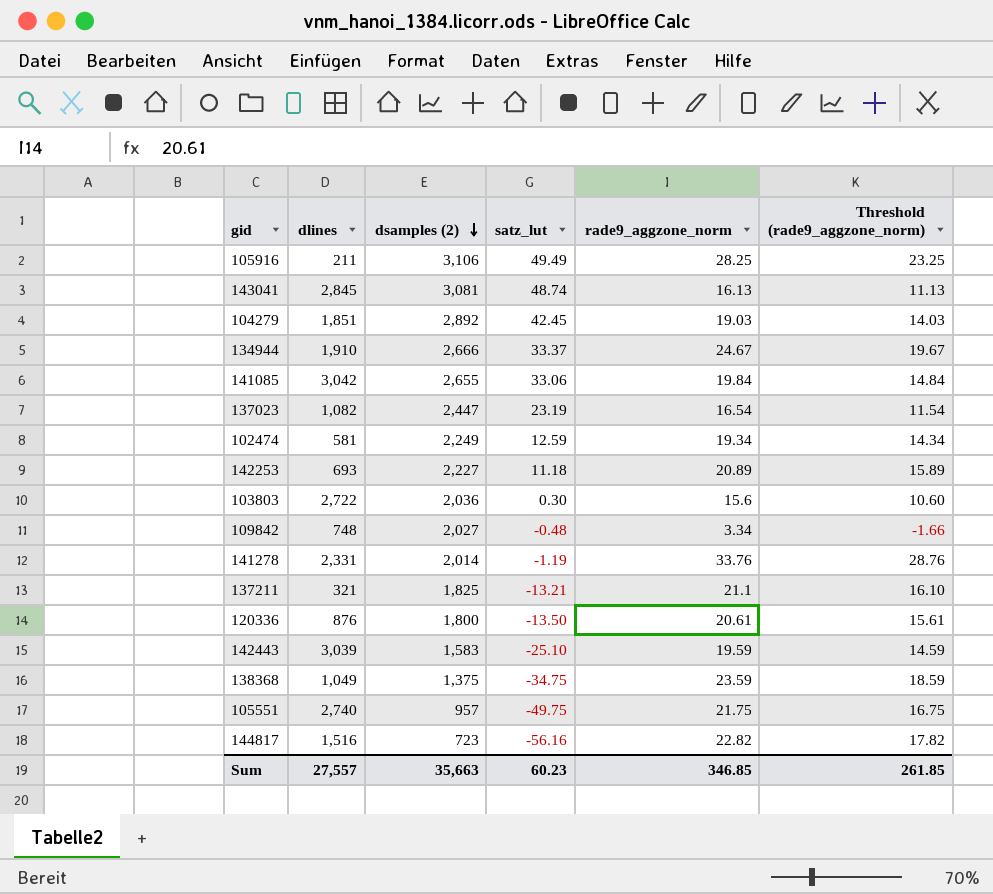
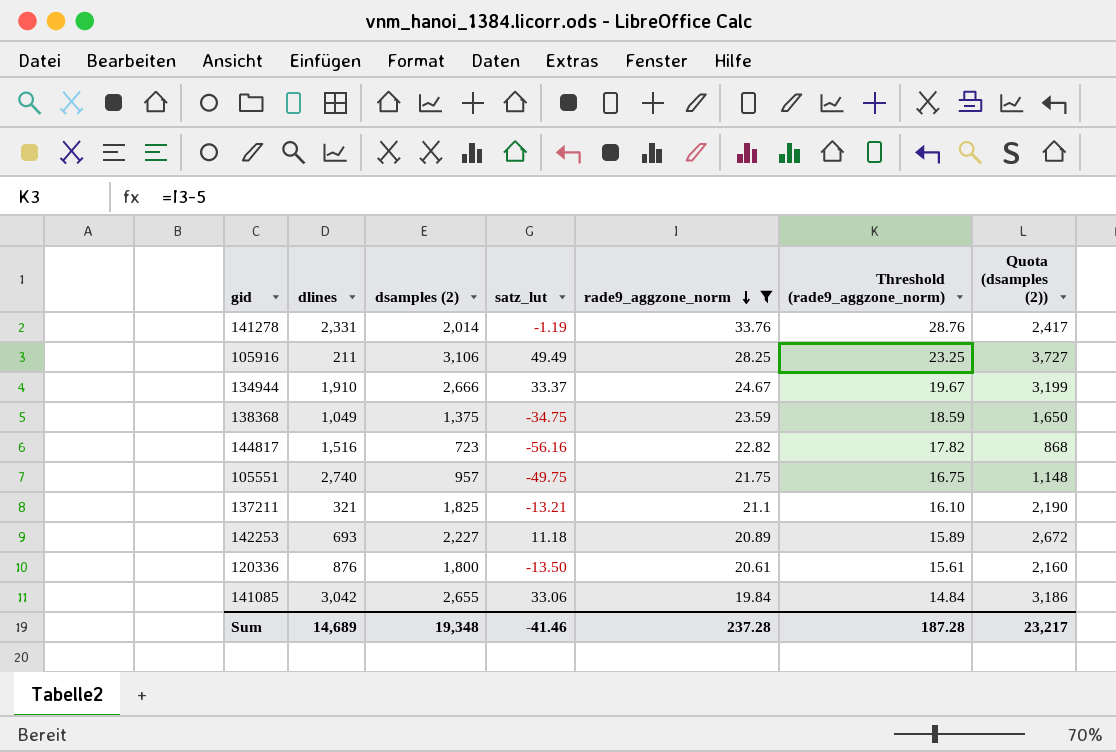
filter: none -> rade9_aggzone_norm >= 19.84
row order: dsamples (2) descending -> rade9_aggzone_norm descending
column Quota (dsamples (2)) | formula: none -> [dsamples (2)] * 1.2
Sum | dlines: 27,557 -> 14,689
Sum | dsamples (2): 35,663 -> 19,348
Sum | satz_lut: 60.23 -> -41.46
Sum | rade9_aggzone_norm: 346.85 -> 237.28
Sum | Threshold (rade9_aggzone_norm): 261.85 -> 187.28

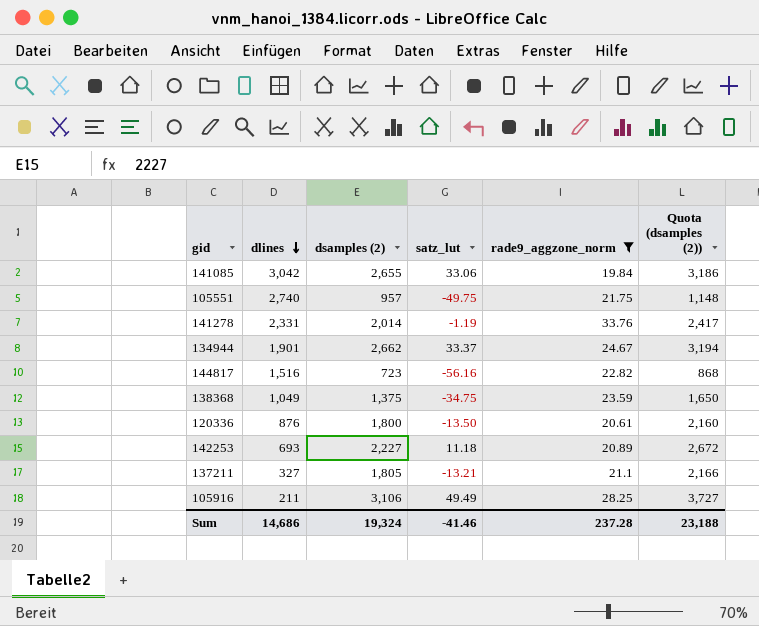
row order: rade9_aggzone_norm descending -> dlines descending
column Threshold (rade9_aggzone_norm) | formula: [rade9_aggzone_norm] - 5 -> none
134944 | dlines: 1,910 -> 1,901
134944 | dsamples (2): 2,666 -> 2,662
134944 | Quota (dsamples (2)): 3,199 -> 3,194
137211 | dlines: 321 -> 327
137211 | dsamples (2): 1,825 -> 1,805
137211 | Quota (dsamples (2)): 2,190 -> 2,166
Sum | dlines: 14,689 -> 14,686
Sum | dsamples (2): 19,348 -> 19,324
Sum | Quota (dsamples (2)): 23,217 -> 23,188

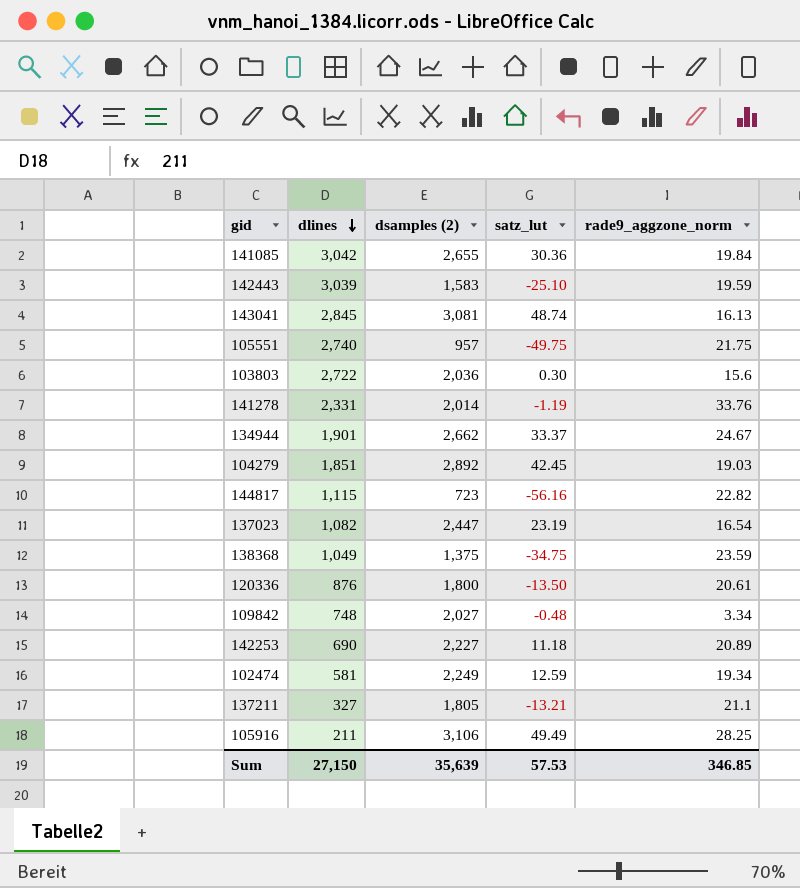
filter: rade9_aggzone_norm >= 19.84 -> none
column Quota (dsamples (2)) | formula: [dsamples (2)] * 1.2 -> none
141085 | satz_lut: 33.06 -> 30.36
144817 | dlines: 1,516 -> 1,115
142253 | dlines: 693 -> 690
Sum | dlines: 14,686 -> 27,150
Sum | dsamples (2): 19,324 -> 35,639
Sum | satz_lut: -41.46 -> 57.53
Sum | rade9_aggzone_norm: 237.28 -> 346.85

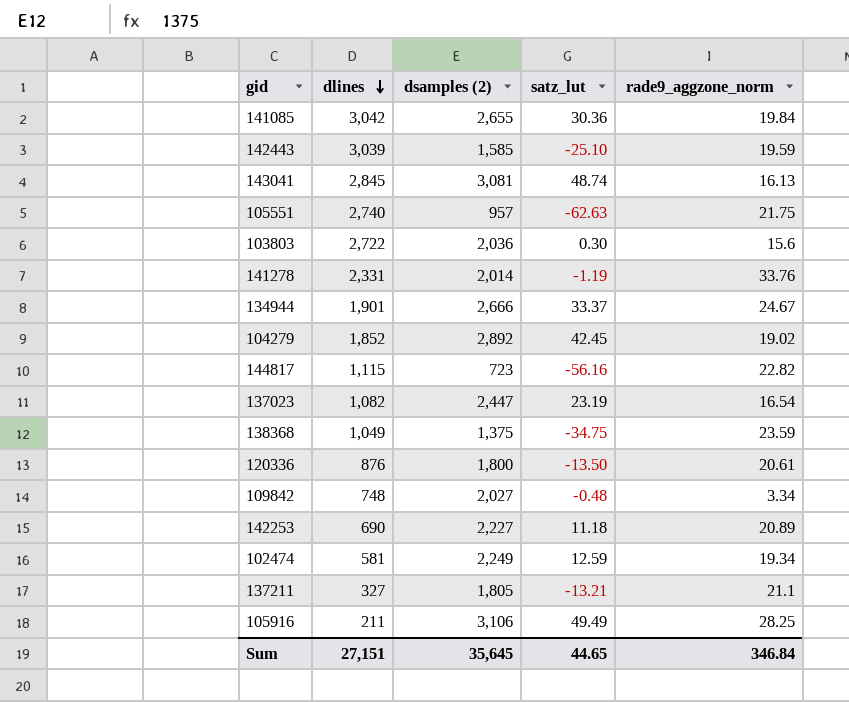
142443 | dsamples (2): 1,583 -> 1,585
105551 | satz_lut: -49.75 -> -62.63
134944 | dsamples (2): 2,662 -> 2,666
104279 | dlines: 1,851 -> 1,852
104279 | rade9_aggzone_norm: 19.03 -> 19.02
Sum | dlines: 27,150 -> 27,151
Sum | dsamples (2): 35,639 -> 35,645
Sum | satz_lut: 57.53 -> 44.65
Sum | rade9_aggzone_norm: 346.85 -> 346.84

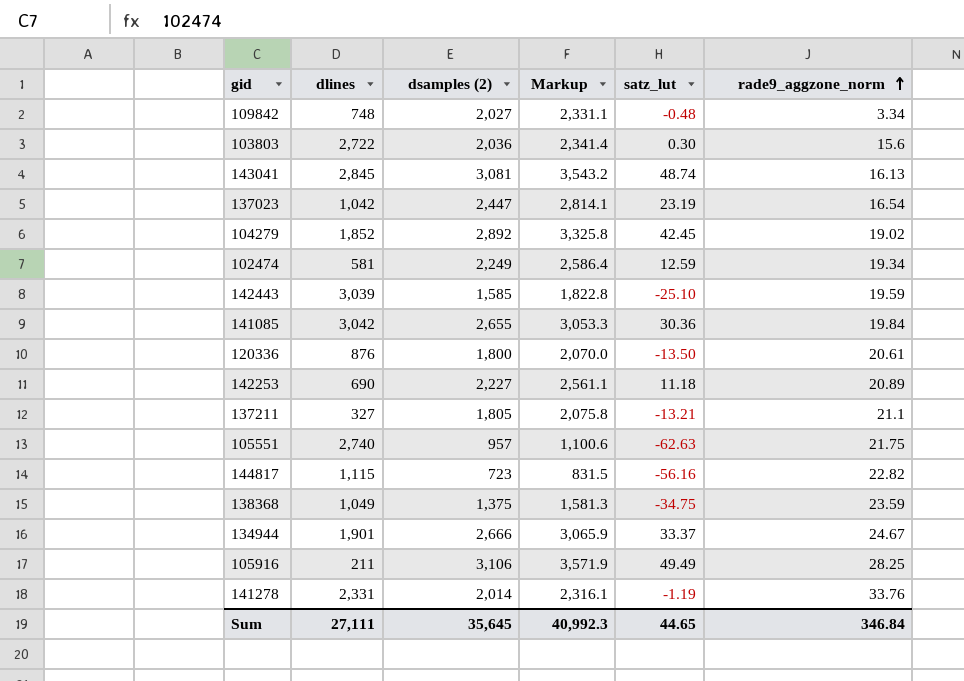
row order: dlines descending -> rade9_aggzone_norm ascending
column Markup | formula: none -> [dsamples (2)] * 1.15
137023 | dlines: 1,082 -> 1,042
Sum | dlines: 27,151 -> 27,111

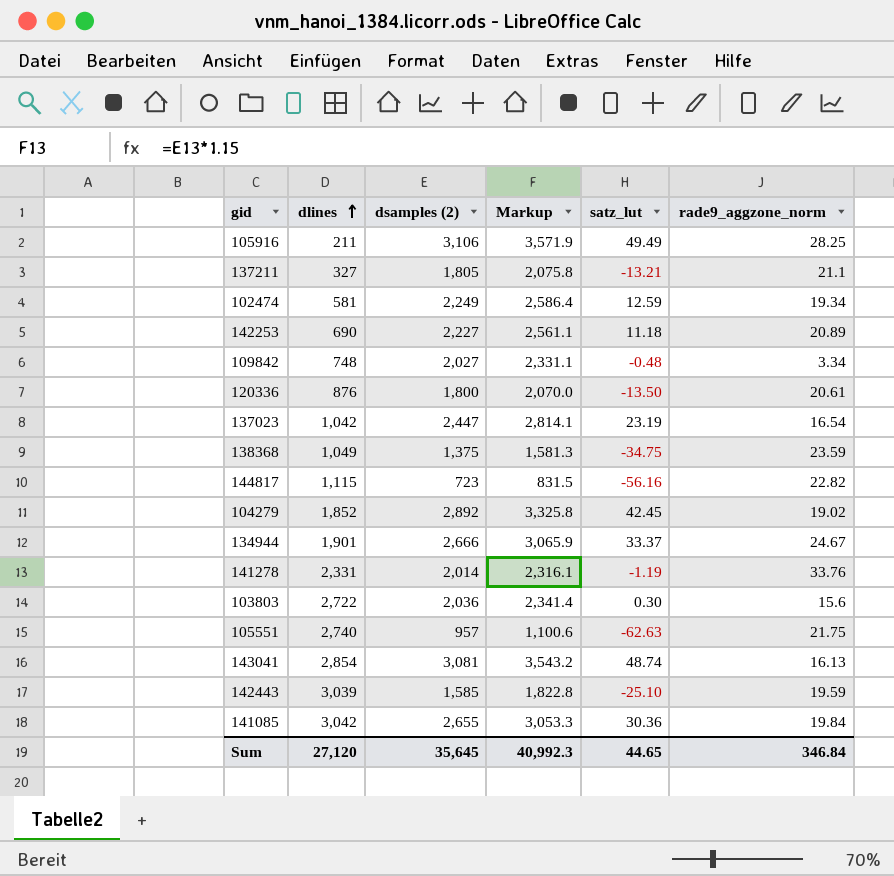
row order: rade9_aggzone_norm ascending -> dlines ascending
143041 | dlines: 2,845 -> 2,854
Sum | dlines: 27,111 -> 27,120

